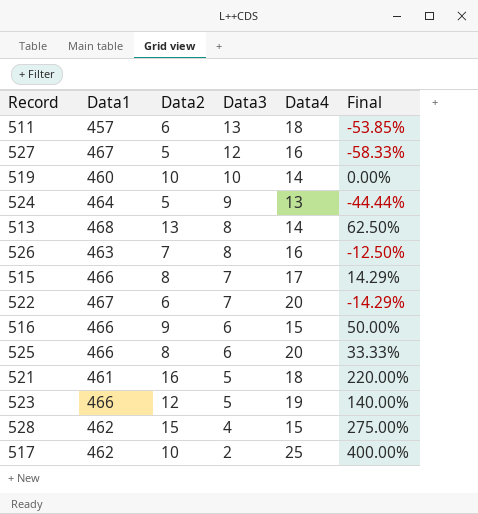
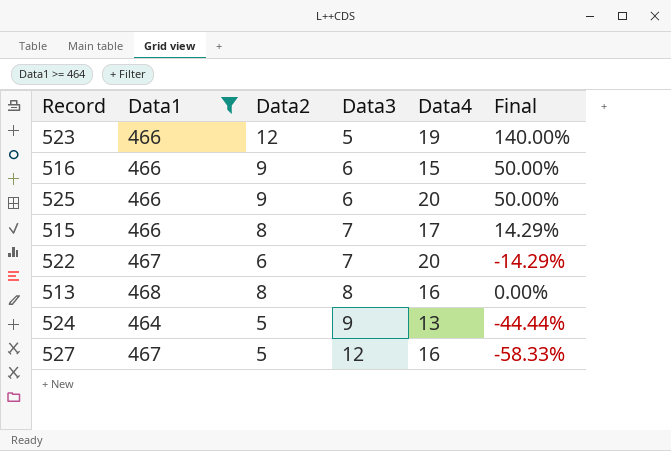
filter: none -> Data1 >= 464
row order: Data3 descending -> Data3 ascending
525 | Data2: 8 -> 9
525 | Final: 33.33% -> 50.00%
513 | Data2: 13 -> 8
513 | Data4: 14 -> 16
513 | Final: 62.50% -> 0.00%

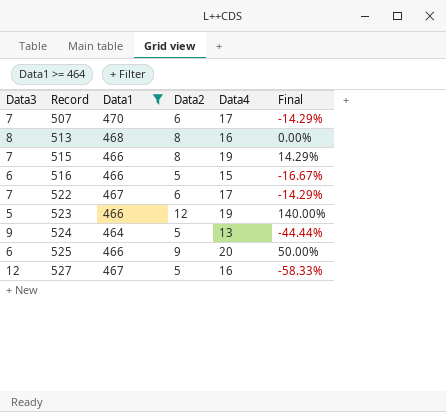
row order: Data3 ascending -> Record ascending
column Data3 | position: 4 -> 1
row 507: none -> 7 | 470 | 6 | 17 | -14.29%
515 | Data4: 17 -> 19
516 | Data2: 9 -> 5
516 | Final: 50.00% -> -16.67%
522 | Data4: 20 -> 17

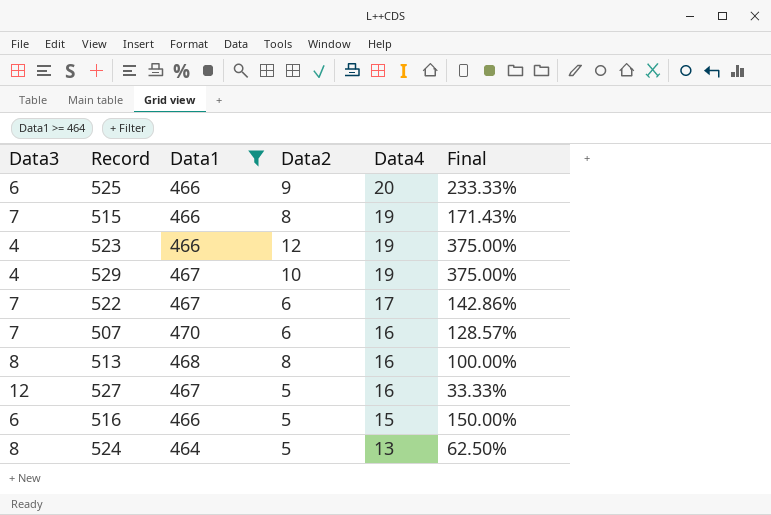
row order: Record ascending -> Data4 descending
column Final | formula: ([Data2] - [Data3]) / [Data3] -> ([Data4] - [Data3]) / [Data3]
523 | Data3: 5 -> 4
row 529: none -> 4 | 467 | 10 | 19 | 375.00%
507 | Data4: 17 -> 16
524 | Data3: 9 -> 8

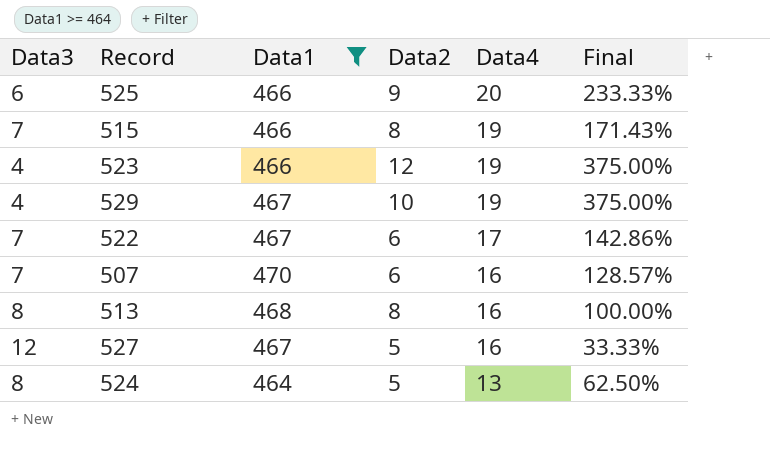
row 516: 6 | 466 | 5 | 15 | 150.00% -> none

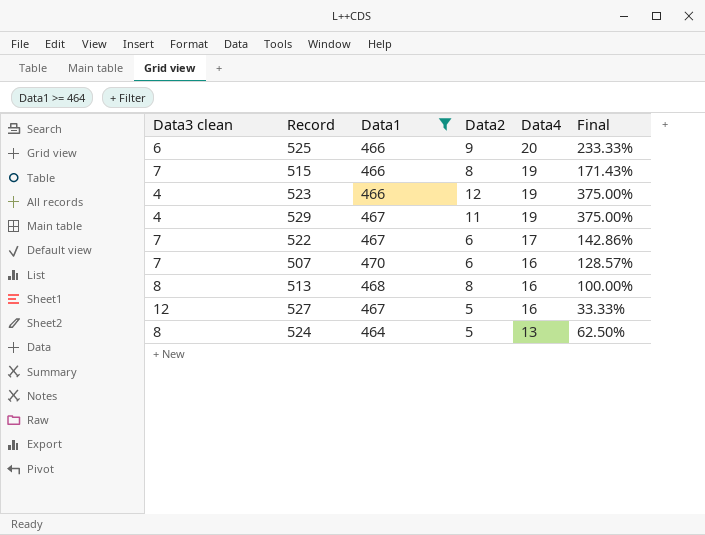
column name: Data3 -> Data3 clean
529 | Data2: 10 -> 11

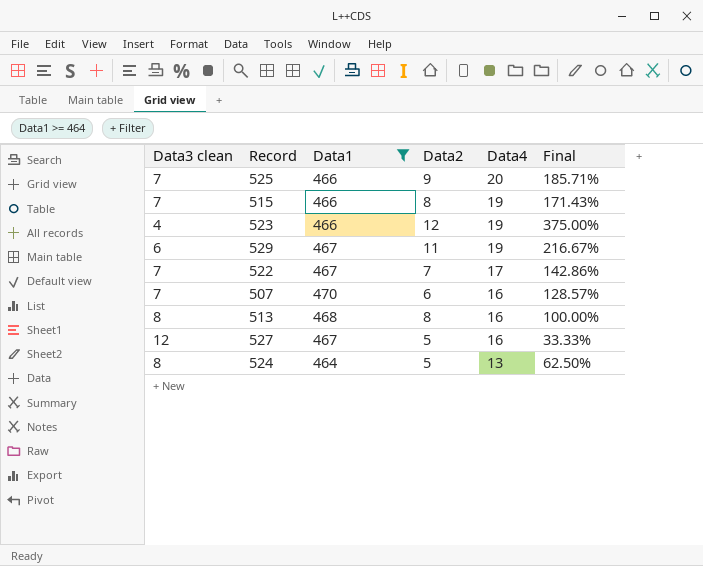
525 | Data3 clean: 6 -> 7
525 | Final: 233.33% -> 185.71%
529 | Data3 clean: 4 -> 6
529 | Final: 375.00% -> 216.67%
522 | Data2: 6 -> 7

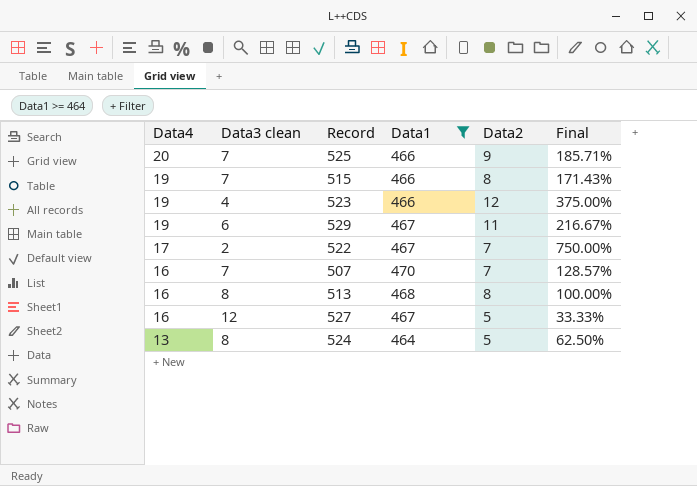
column Data4 | position: 5 -> 1
522 | Data3 clean: 7 -> 2
522 | Final: 142.86% -> 750.00%
507 | Data2: 6 -> 7

